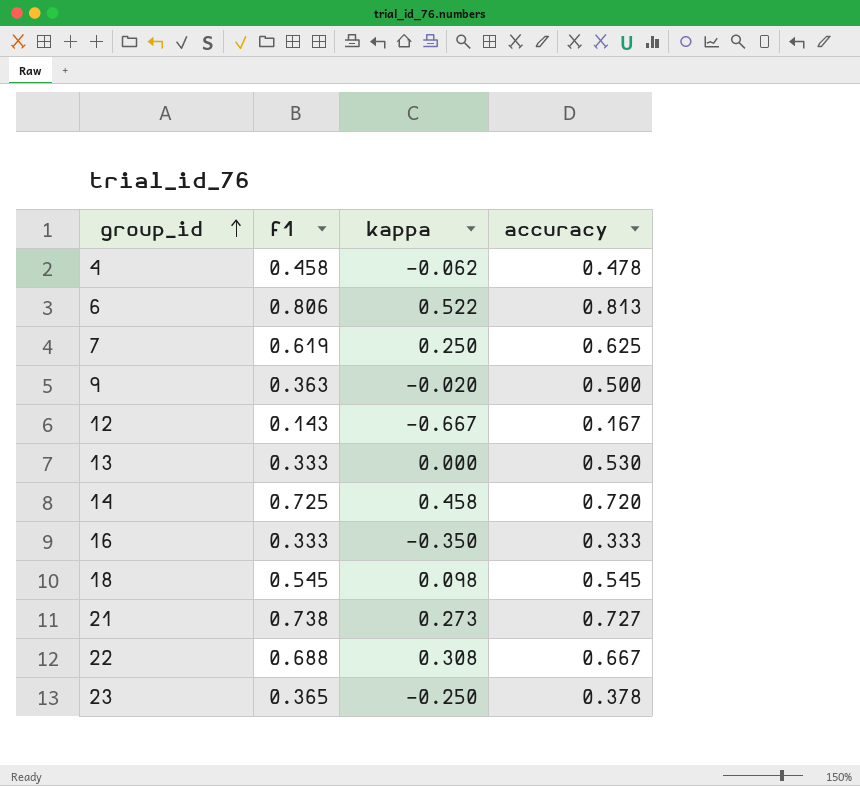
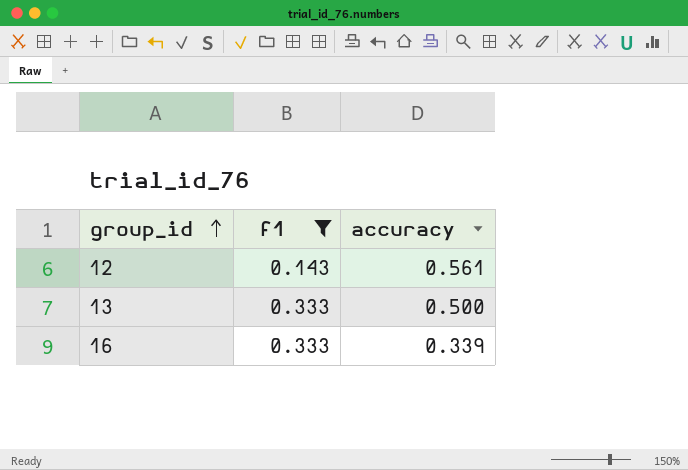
filter: none -> f1 <= 0.333
column kappa | position: 3 -> none
12 | accuracy: 0.167 -> 0.561
13 | accuracy: 0.530 -> 0.500
16 | accuracy: 0.333 -> 0.339

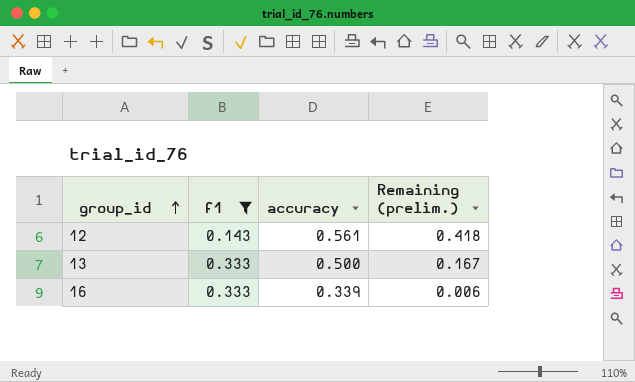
column Remaining (prelim.) | formula: none -> [accuracy] - [f1]

